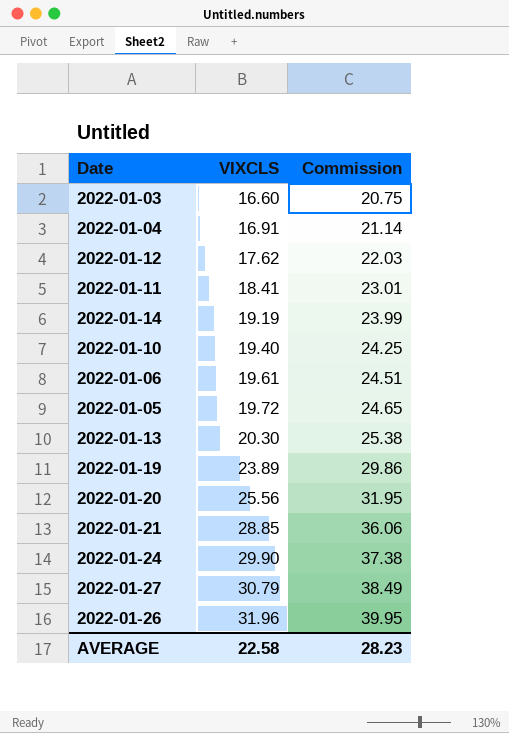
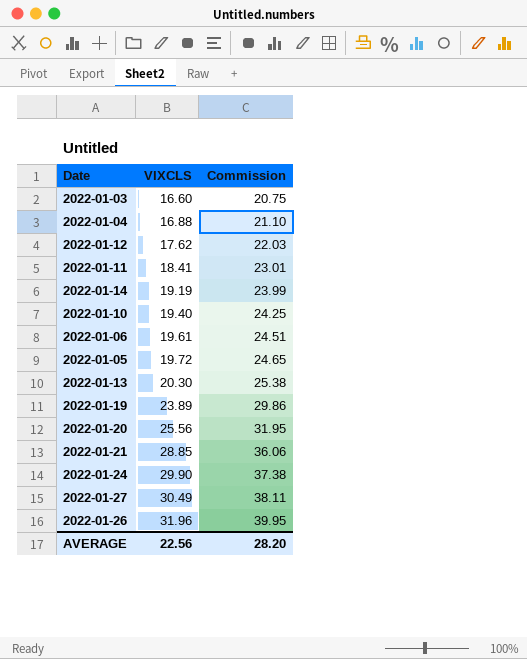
2022-01-04 | VIXCLS: 16.91 -> 16.88
2022-01-04 | Commission: 21.14 -> 21.10
2022-01-27 | VIXCLS: 30.79 -> 30.49
2022-01-27 | Commission: 38.49 -> 38.11
AVERAGE | VIXCLS: 22.58 -> 22.56
AVERAGE | Commission: 28.23 -> 28.20

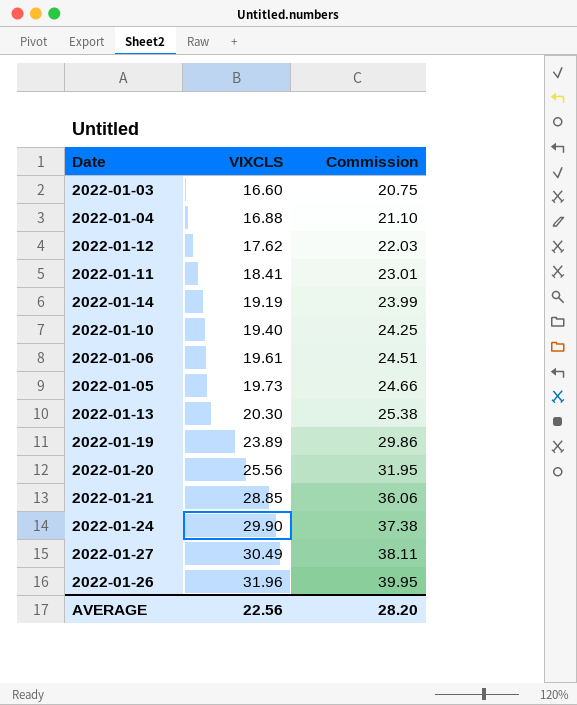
2022-01-05 | VIXCLS: 19.72 -> 19.73
2022-01-05 | Commission: 24.65 -> 24.66

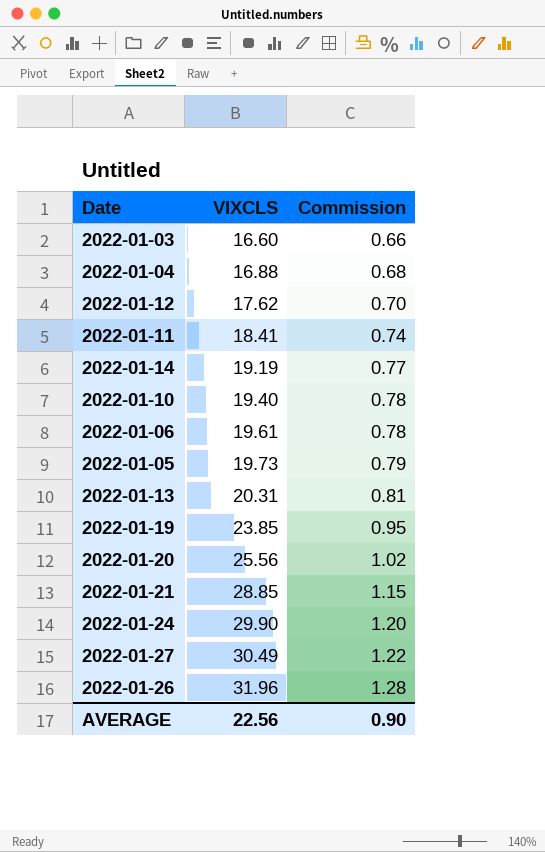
column Commission | formula: [VIXCLS] * 1.25 -> [VIXCLS] * 0.04
2022-01-13 | VIXCLS: 20.30 -> 20.31
2022-01-19 | VIXCLS: 23.89 -> 23.85
AVERAGE | Commission: 28.20 -> 0.90

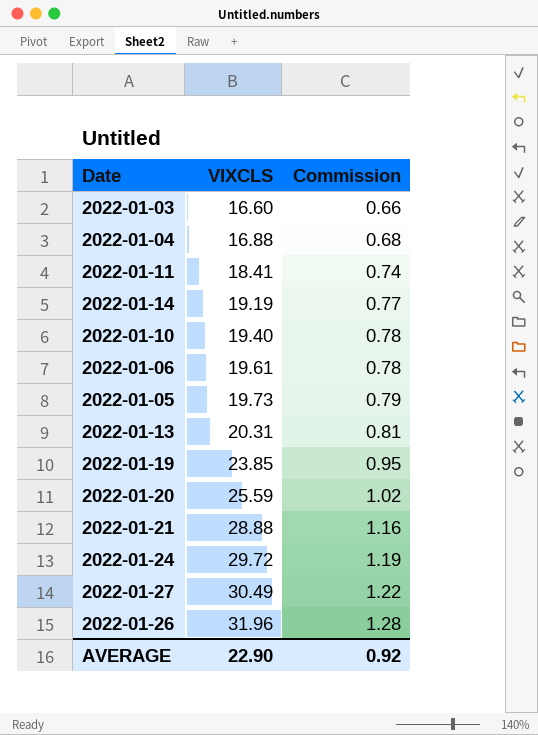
row 2022-01-12: 17.62 | 0.70 -> none
2022-01-20 | VIXCLS: 25.56 -> 25.59
2022-01-21 | VIXCLS: 28.85 -> 28.88
2022-01-21 | Commission: 1.15 -> 1.16
2022-01-24 | VIXCLS: 29.90 -> 29.72
2022-01-24 | Commission: 1.20 -> 1.19
AVERAGE | VIXCLS: 22.56 -> 22.90
AVERAGE | Commission: 0.90 -> 0.92

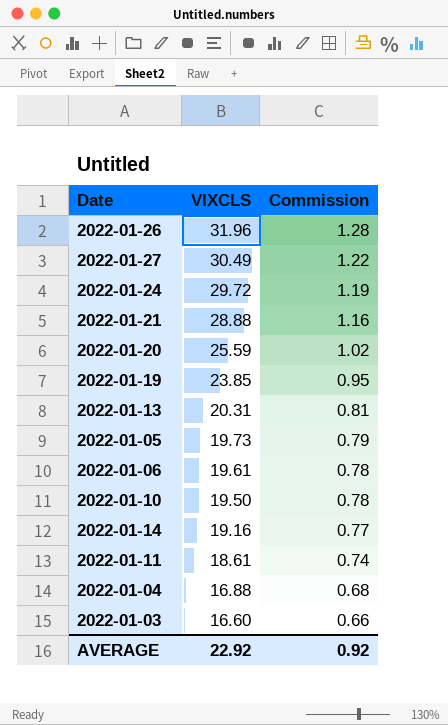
row order: VIXCLS ascending -> VIXCLS descending
2022-01-10 | VIXCLS: 19.40 -> 19.50
2022-01-14 | VIXCLS: 19.19 -> 19.16
2022-01-11 | VIXCLS: 18.41 -> 18.61
AVERAGE | VIXCLS: 22.90 -> 22.92

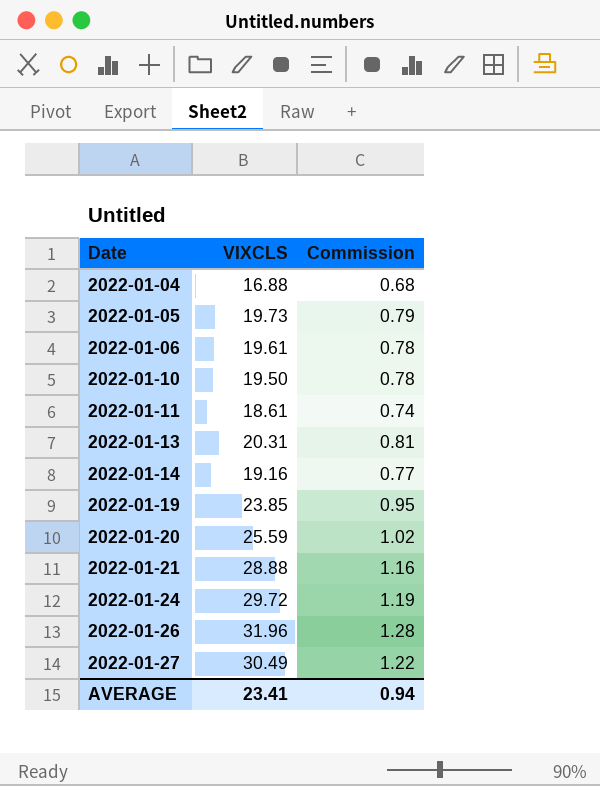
row order: VIXCLS descending -> Date ascending
row 2022-01-03: 16.60 | 0.66 -> none
AVERAGE | VIXCLS: 22.92 -> 23.41
AVERAGE | Commission: 0.92 -> 0.94

